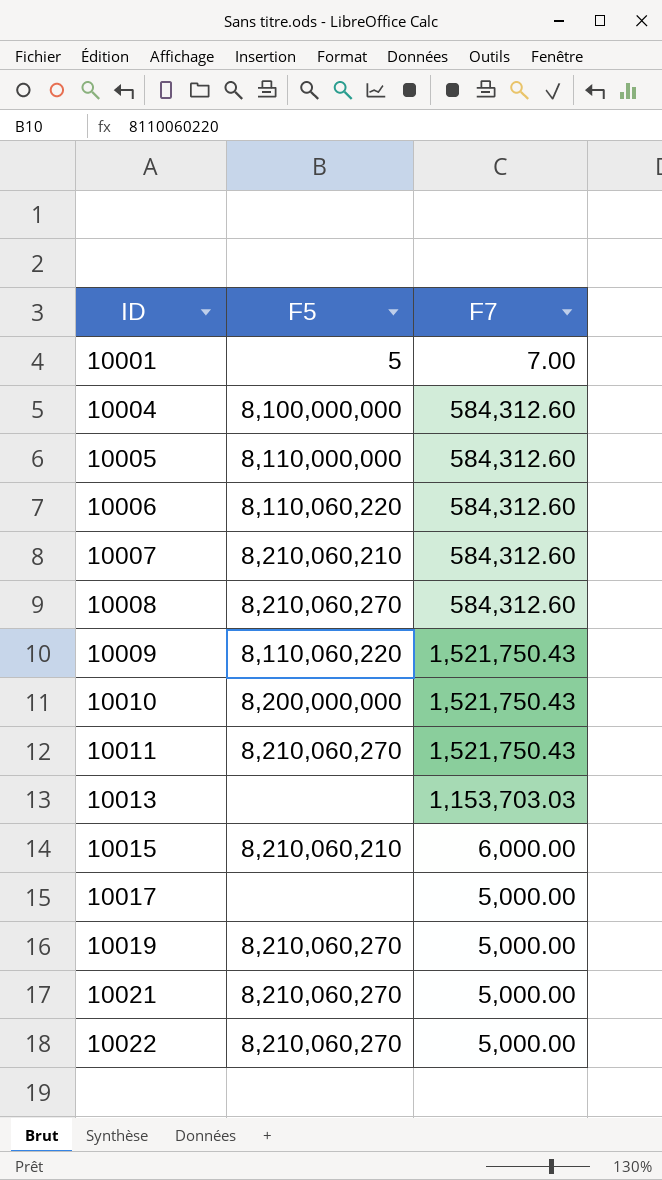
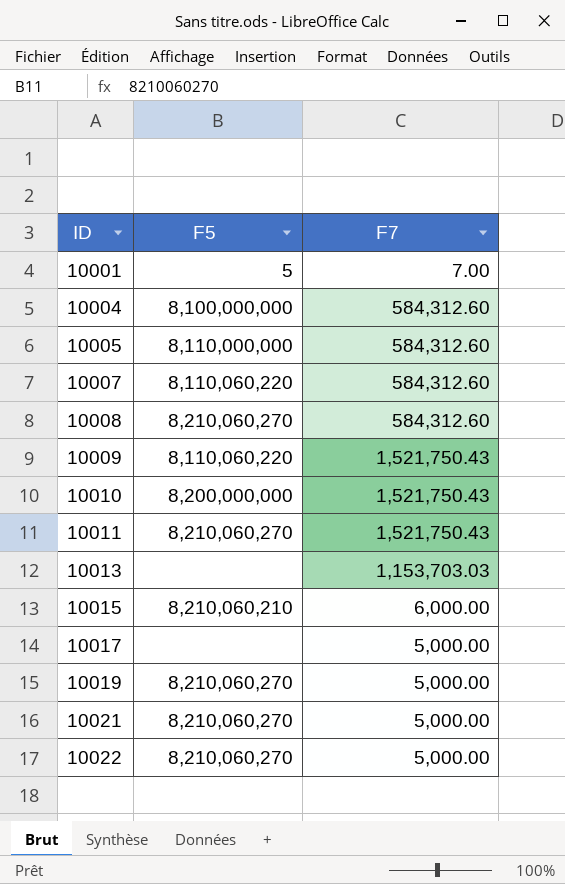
row 10006: 8,110,060,220 | 584,312.60 -> none
10007 | F5: 8,210,060,210 -> 8,110,060,220

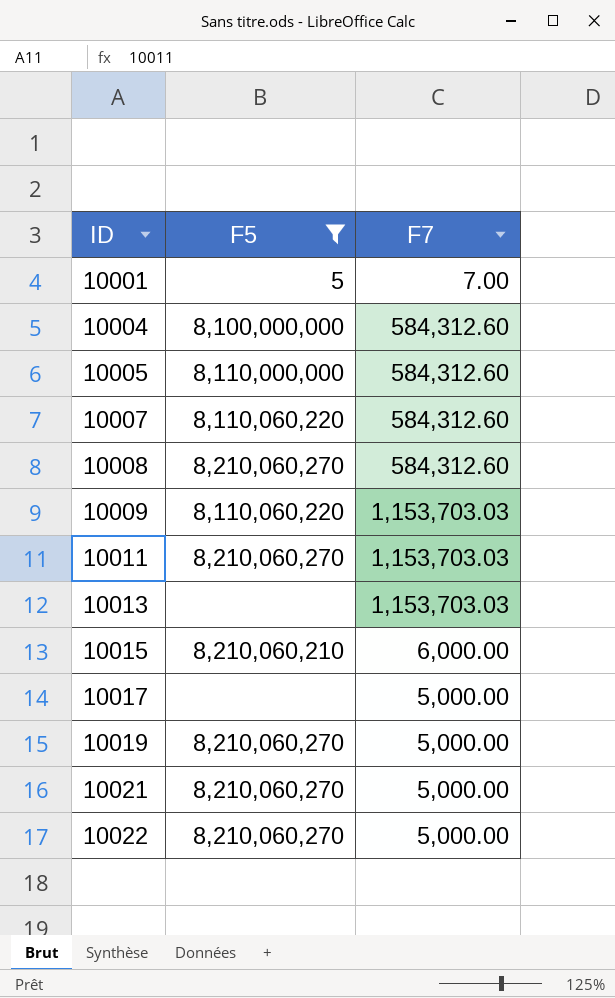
filter: none -> F5 != 8,200,000,000
10009 | F7: 1,521,750.43 -> 1,153,703.03
10011 | F7: 1,521,750.43 -> 1,153,703.03

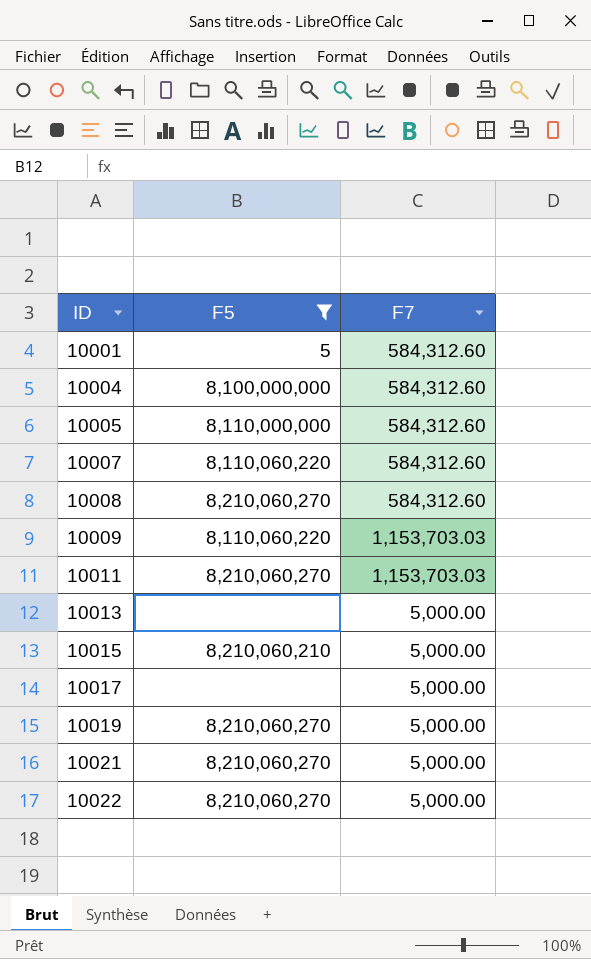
10001 | F7: 7.00 -> 584,312.60
10013 | F7: 1,153,703.03 -> 5,000.00
10015 | F7: 6,000.00 -> 5,000.00

